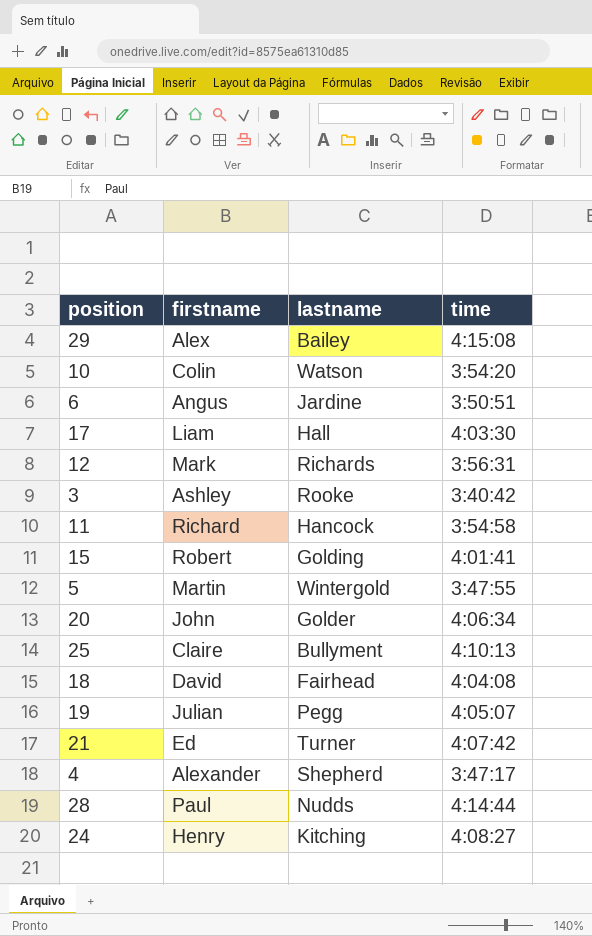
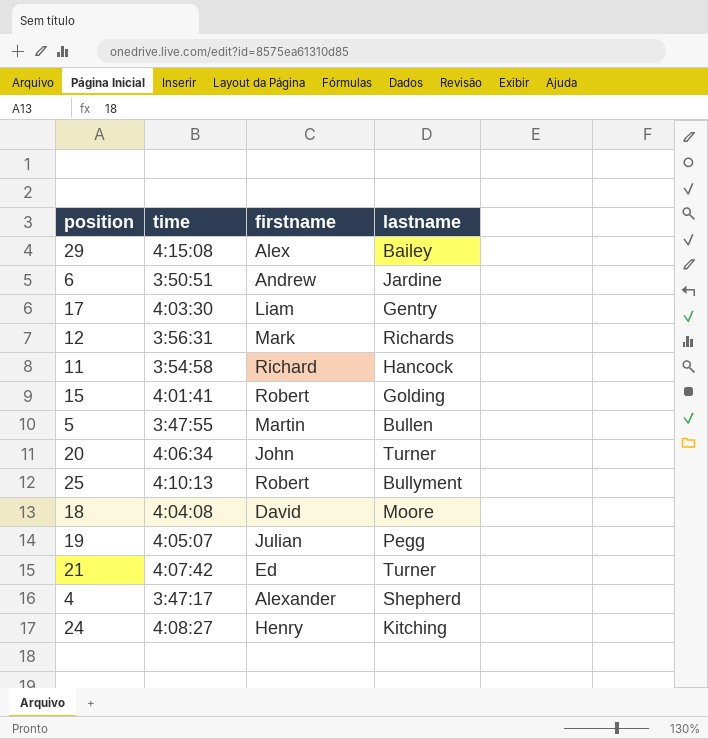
column time | position: 4 -> 2
row 10: Colin | Watson | 3:54:20 -> none
row 3: Ashley | Rooke | 3:40:42 -> none
row 28: Paul | Nudds | 4:14:44 -> none
6 | firstname: Angus -> Andrew
17 | lastname: Hall -> Gentry
5 | lastname: Wintergold -> Bullen
20 | lastname: Golder -> Turner
25 | firstname: Claire -> Robert
18 | lastname: Fairhead -> Moore

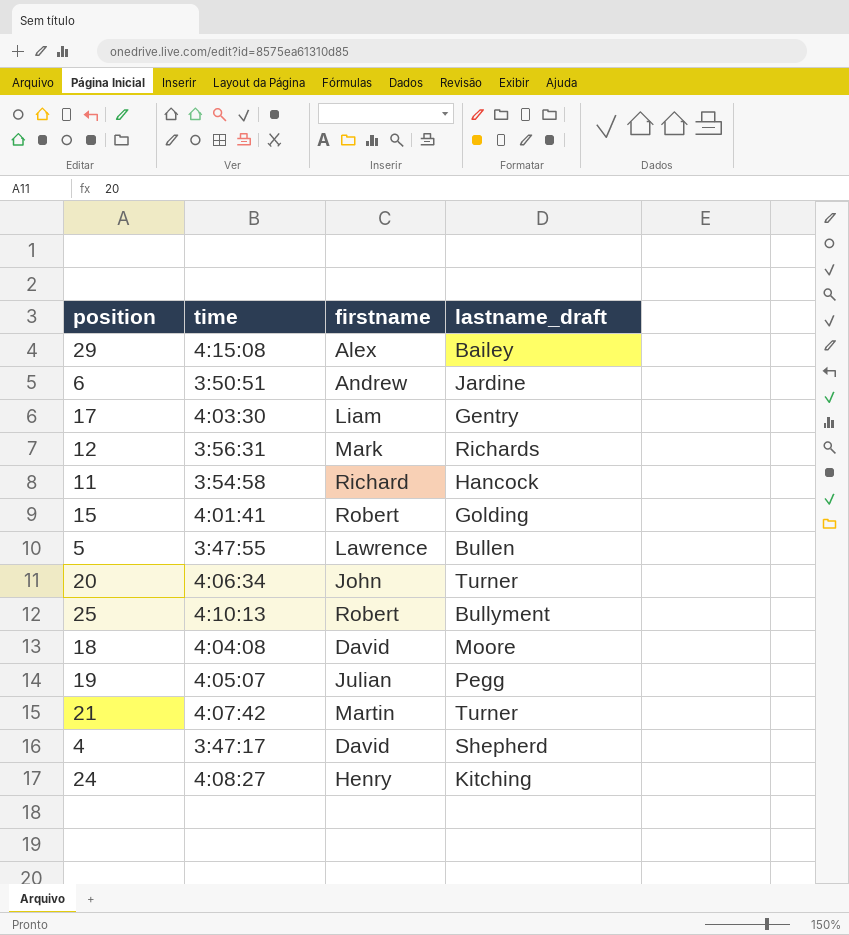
column name: lastname -> lastname_draft
5 | firstname: Martin -> Lawrence
21 | firstname: Ed -> Martin
4 | firstname: Alexander -> David

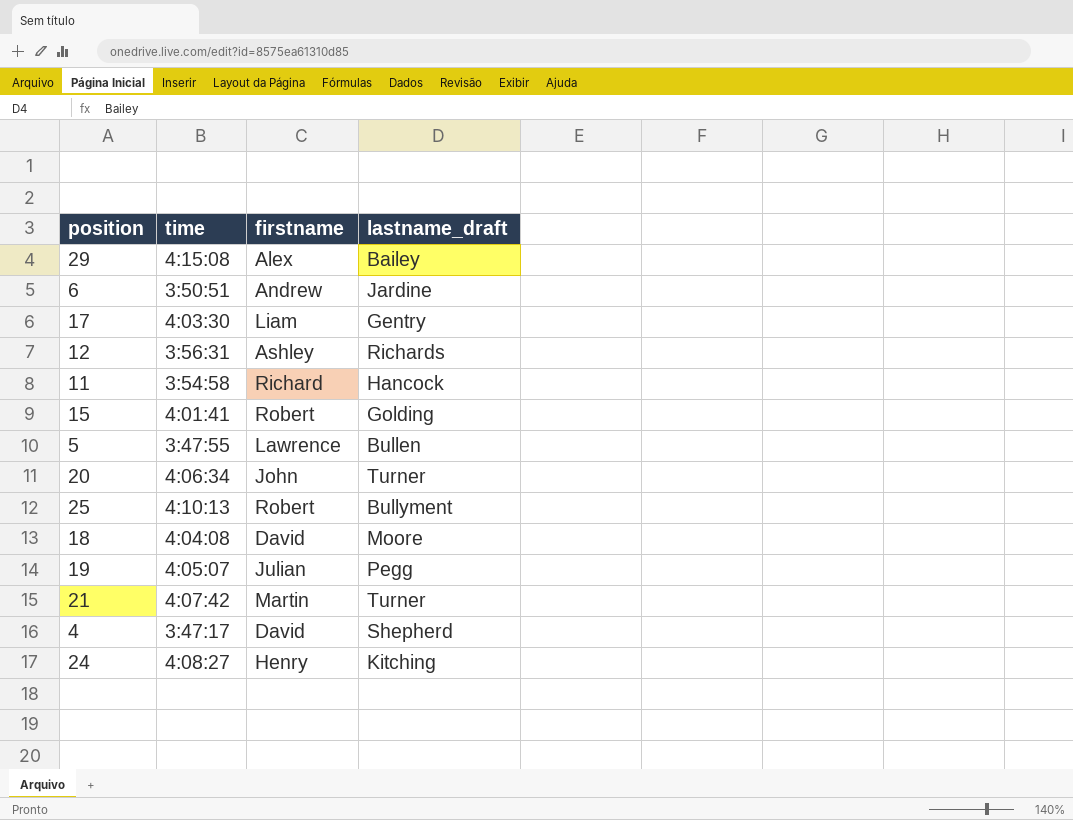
12 | firstname: Mark -> Ashley

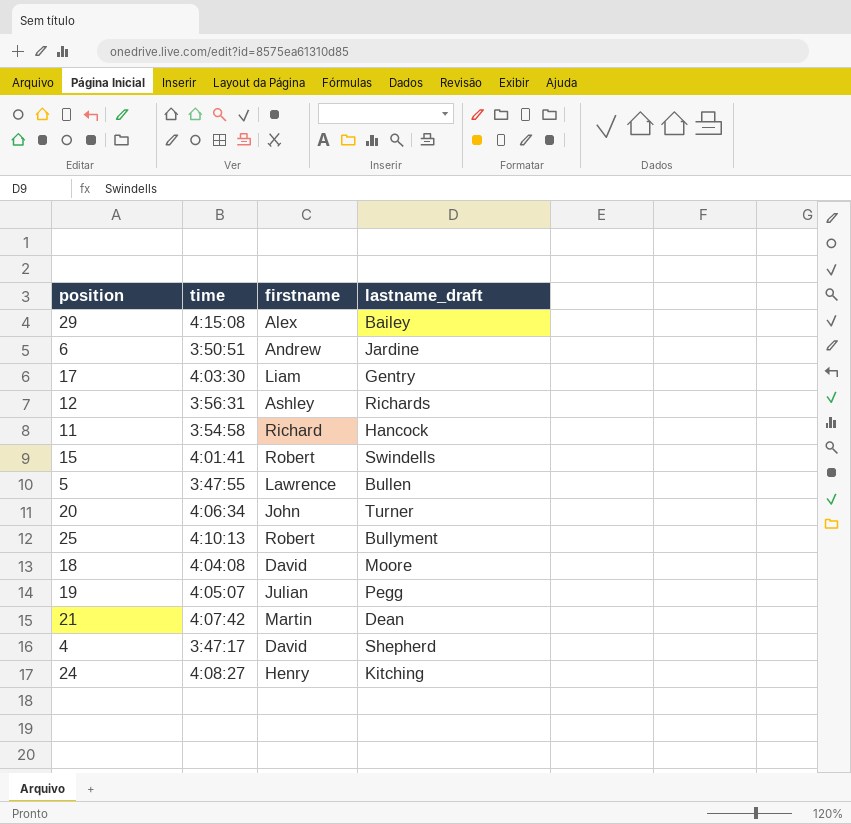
15 | lastname_draft: Golding -> Swindells
21 | lastname_draft: Turner -> Dean

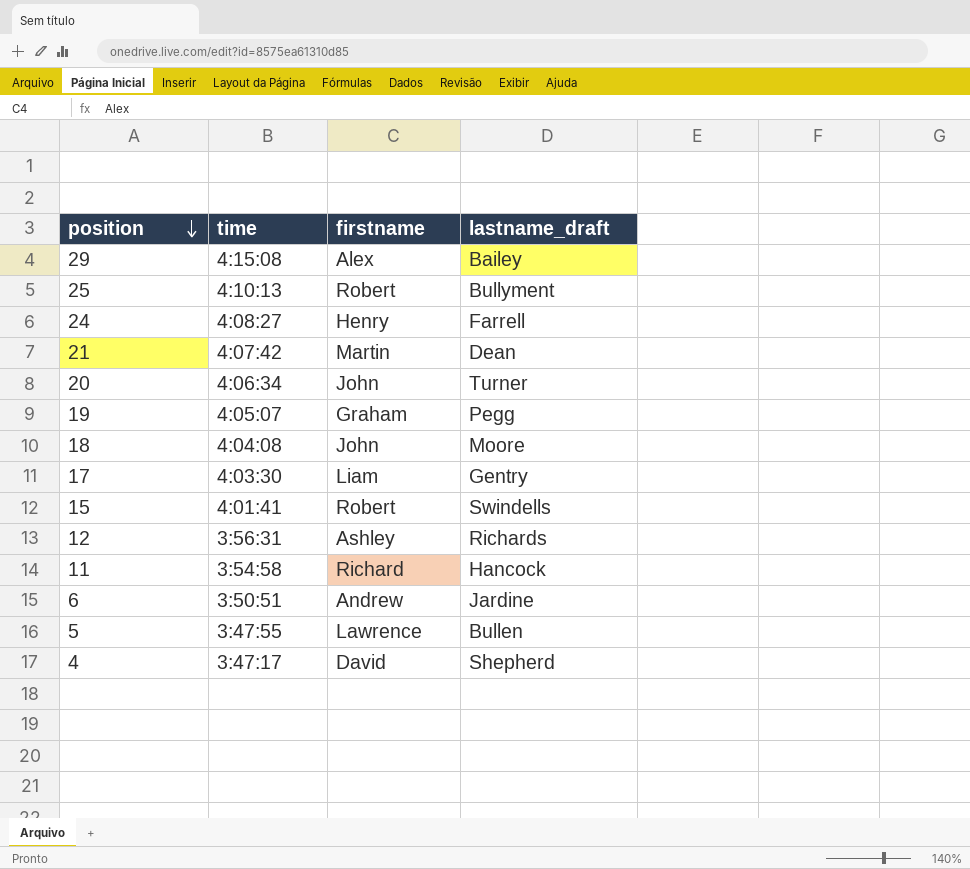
row order: none -> position descending
24 | lastname_draft: Kitching -> Farrell
19 | firstname: Julian -> Graham
18 | firstname: David -> John

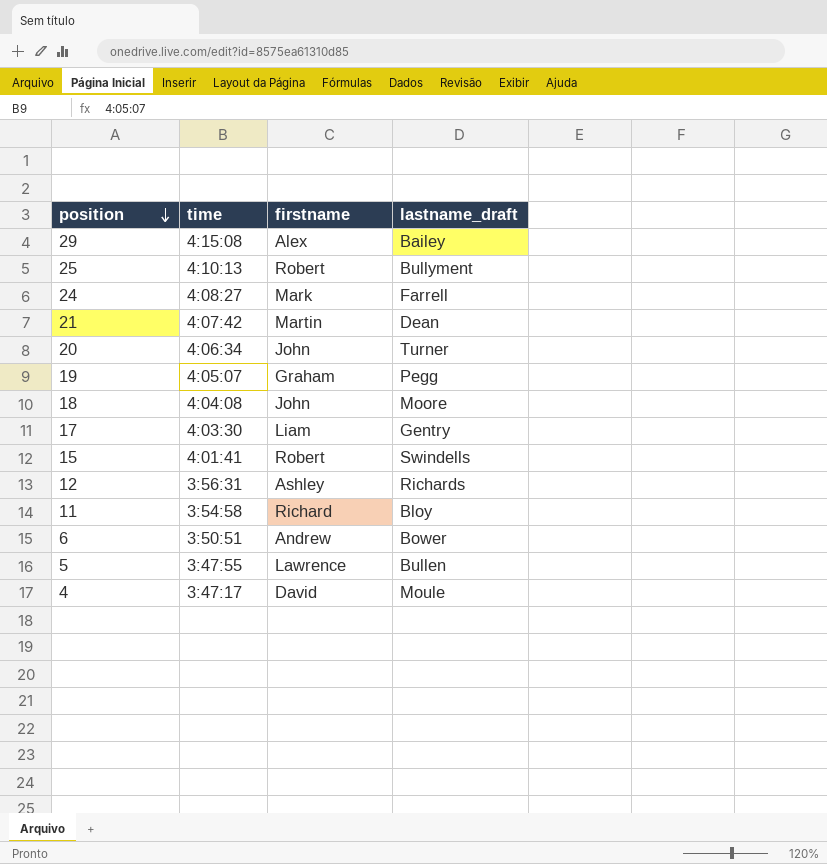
24 | firstname: Henry -> Mark
11 | lastname_draft: Hancock -> Bloy
6 | lastname_draft: Jardine -> Bower
4 | lastname_draft: Shepherd -> Moule

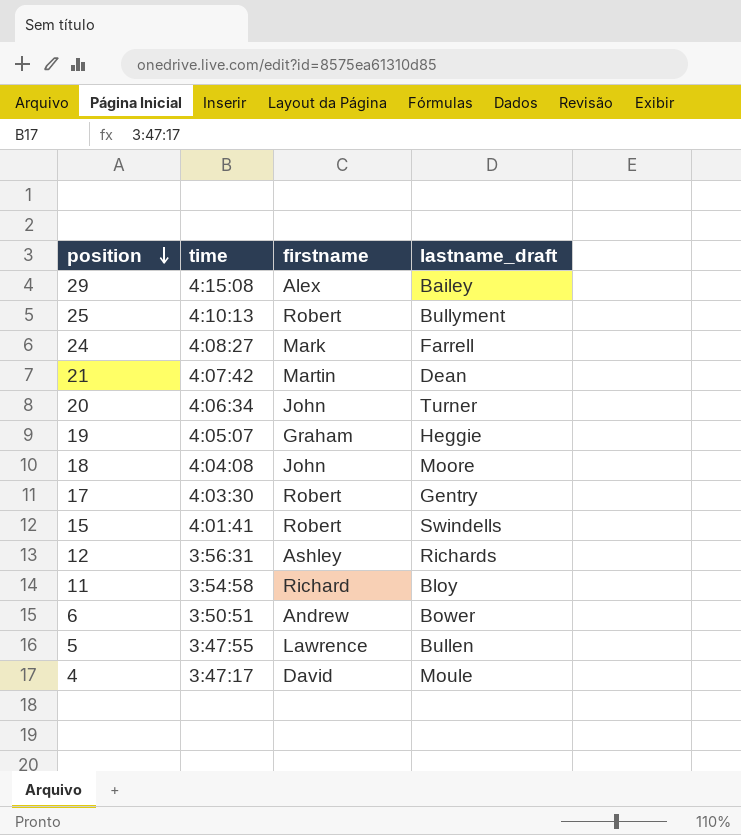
19 | lastname_draft: Pegg -> Heggie
17 | firstname: Liam -> Robert

